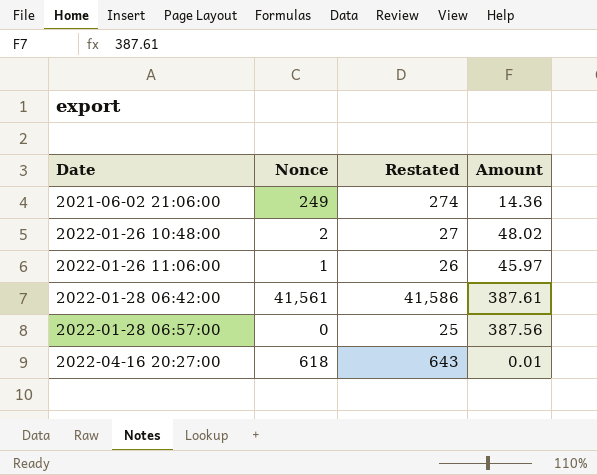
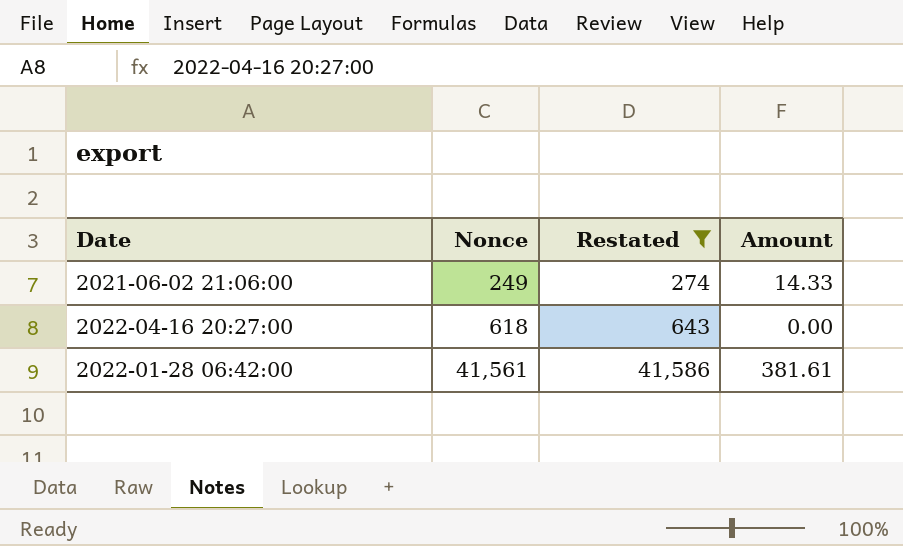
filter: none -> Restated >= 274
row order: Date ascending -> Nonce ascending
2021-06-02 21:06:00 | Amount: 14.36 -> 14.33
2022-04-16 20:27:00 | Amount: 0.01 -> 0.00
2022-01-28 06:42:00 | Amount: 387.61 -> 381.61

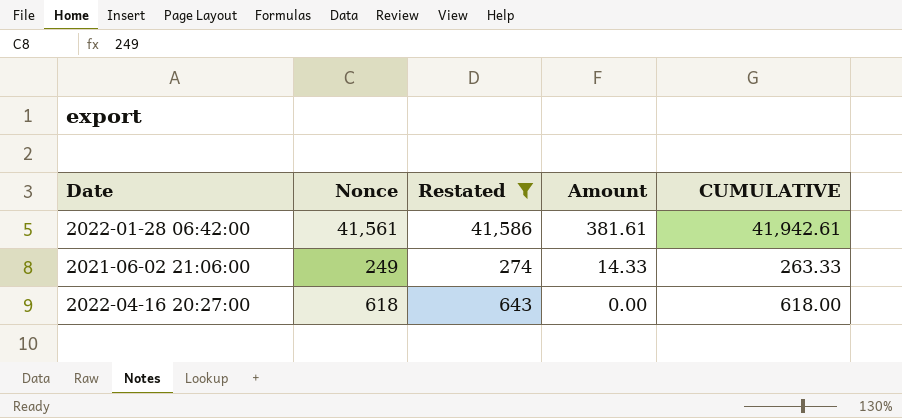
row order: Nonce ascending -> Amount descending
column CUMULATIVE | formula: none -> [Nonce] + [Amount]

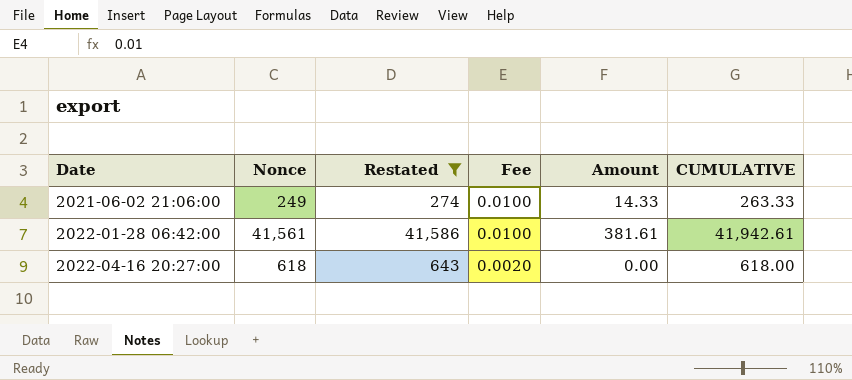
row order: Amount descending -> Date ascending
column Fee | position: none -> 4

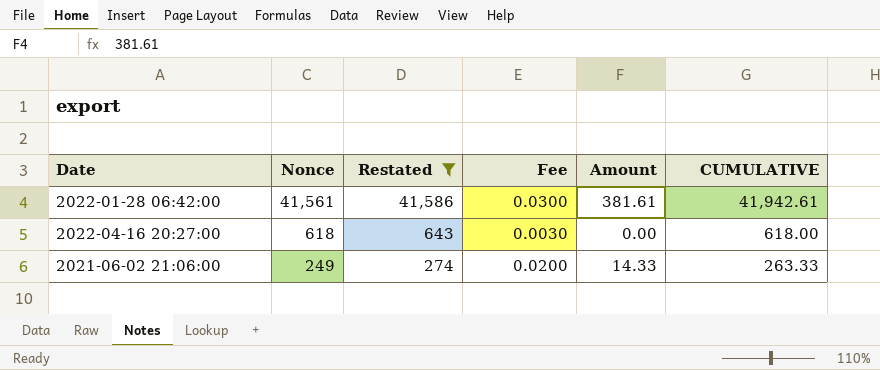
row order: Date ascending -> Nonce descending
2022-01-28 06:42:00 | Fee: 0.0100 -> 0.0300
2022-04-16 20:27:00 | Fee: 0.0020 -> 0.0030
2021-06-02 21:06:00 | Fee: 0.0100 -> 0.0200

